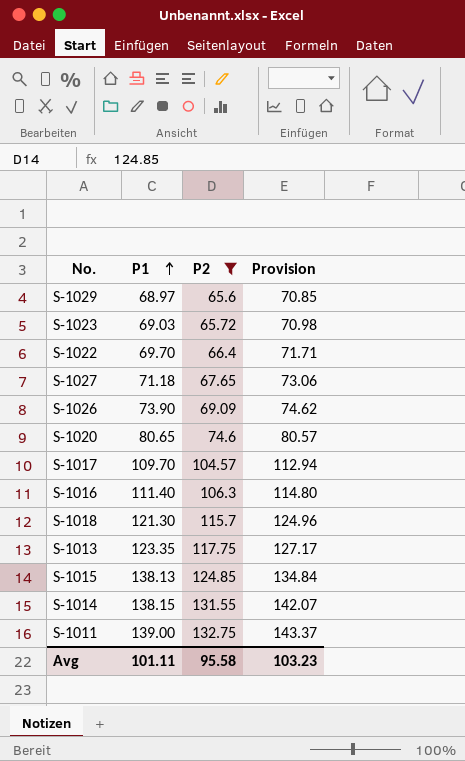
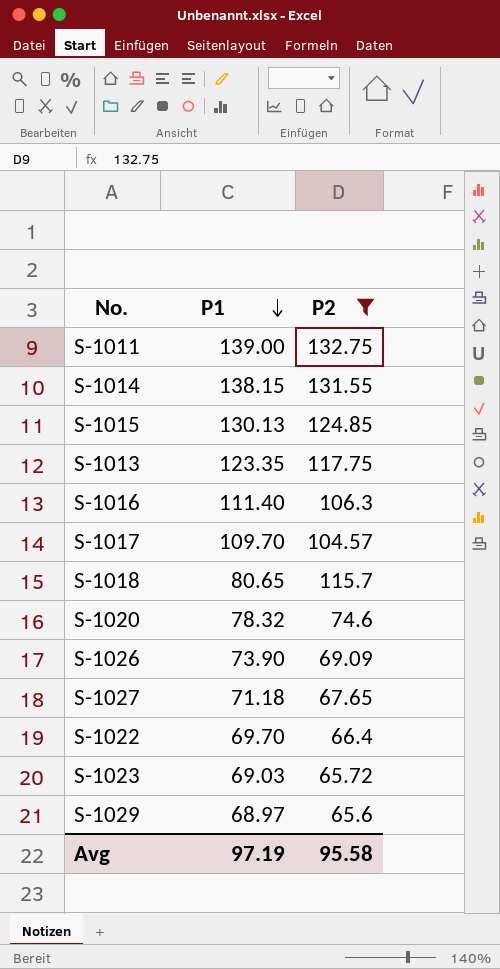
row order: P1 ascending -> P1 descending
column Provision | formula: [P2] * 1.08 -> none
S-1015 | P1: 138.13 -> 130.13
S-1018 | P1: 121.30 -> 80.65
S-1020 | P1: 80.65 -> 78.32
Avg | P1: 101.11 -> 97.19

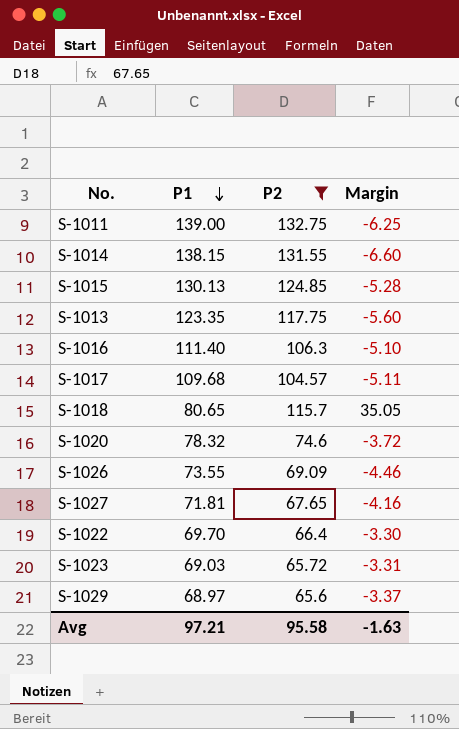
column Margin | formula: none -> [P2] - [P1]
S-1017 | P1: 109.70 -> 109.68
S-1026 | P1: 73.90 -> 73.55
S-1027 | P1: 71.18 -> 71.81
Avg | P1: 97.19 -> 97.21

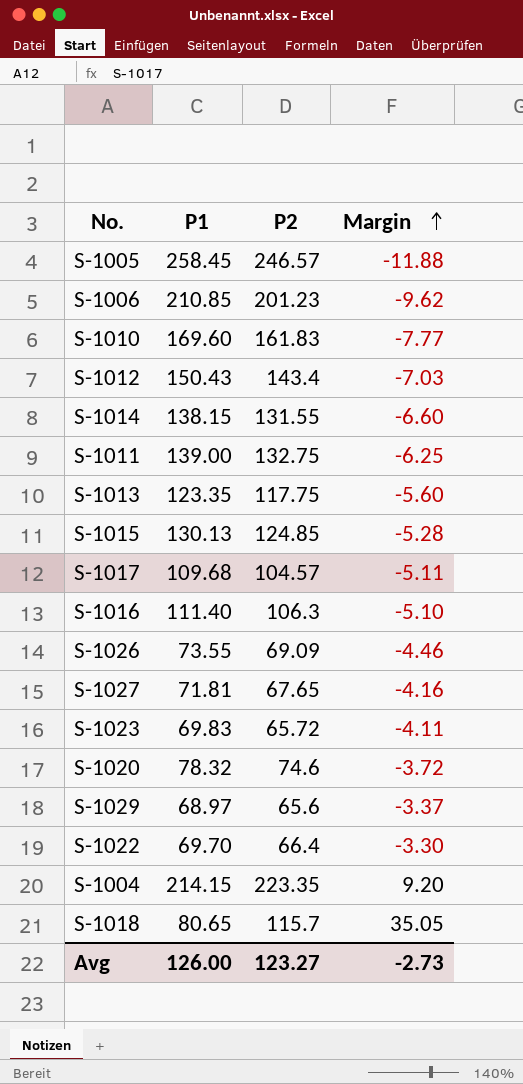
filter: P2 <= 132.75 -> none
row order: P1 descending -> Margin ascending
S-1023 | P1: 69.03 -> 69.83
S-1023 | Margin: -3.31 -> -4.11
Avg | P1: 97.21 -> 126.00
Avg | P2: 95.58 -> 123.27
Avg | Margin: -1.63 -> -2.73

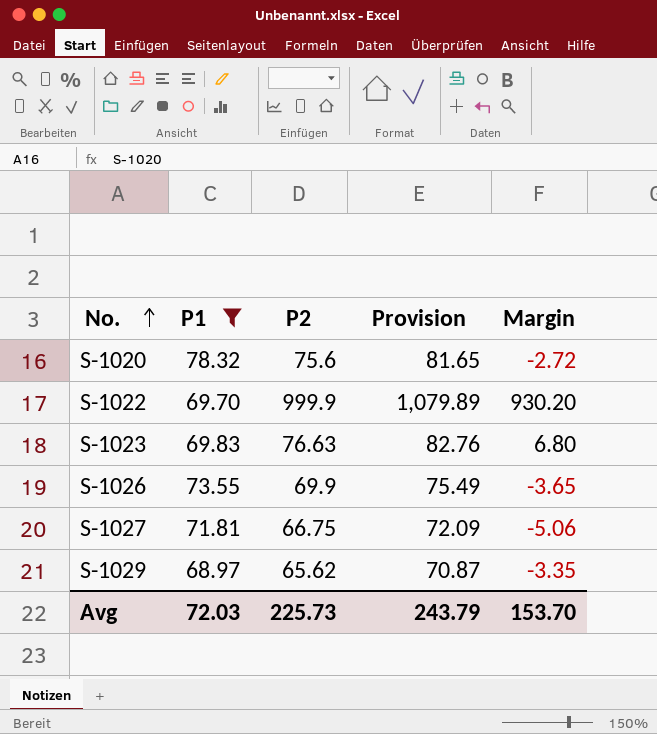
filter: none -> P1 <= 78.32
row order: Margin ascending -> No. ascending
column Provision | formula: none -> [P2] * 1.08
S-1020 | P2: 74.6 -> 75.6
S-1020 | Margin: -3.72 -> -2.72
S-1022 | P2: 66.4 -> 999.9
S-1022 | Margin: -3.30 -> 930.20
S-1023 | P2: 65.72 -> 76.63
S-1023 | Margin: -4.11 -> 6.80
S-1026 | P2: 69.09 -> 69.9
S-1026 | Margin: -4.46 -> -3.65
S-1027 | P2: 67.65 -> 66.75
S-1027 | Margin: -4.16 -> -5.06
S-1029 | P2: 65.6 -> 65.62
S-1029 | Margin: -3.37 -> -3.35
Avg | P1: 126.00 -> 72.03
Avg | P2: 123.27 -> 225.73
Avg | Margin: -2.73 -> 153.70

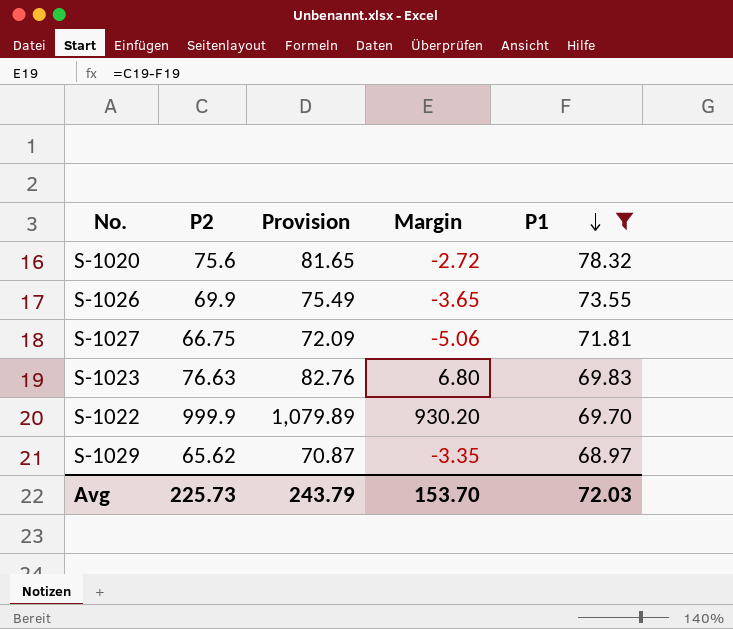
row order: No. ascending -> P1 descending
column P1 | position: 2 -> 5

